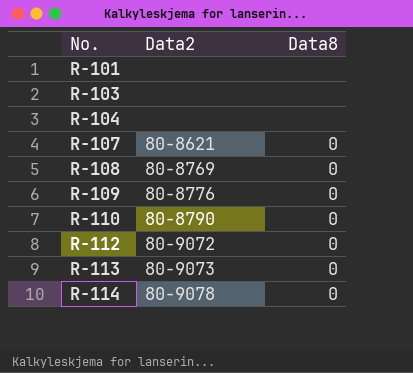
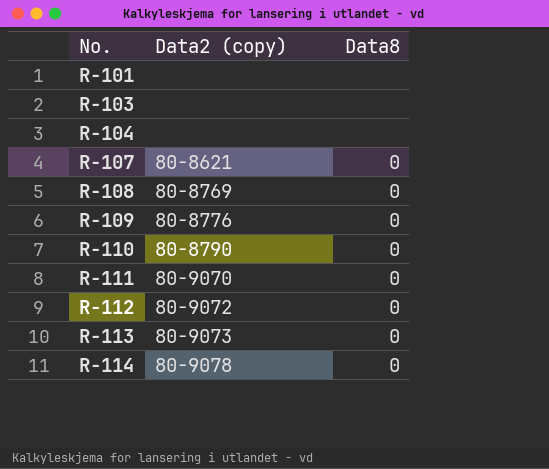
column name: Data2 -> Data2 (copy)
row R-111: none -> 80-9070 | 0

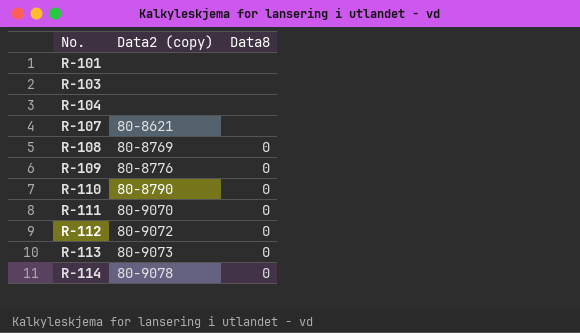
R-107 | Data8: 0 -> none

